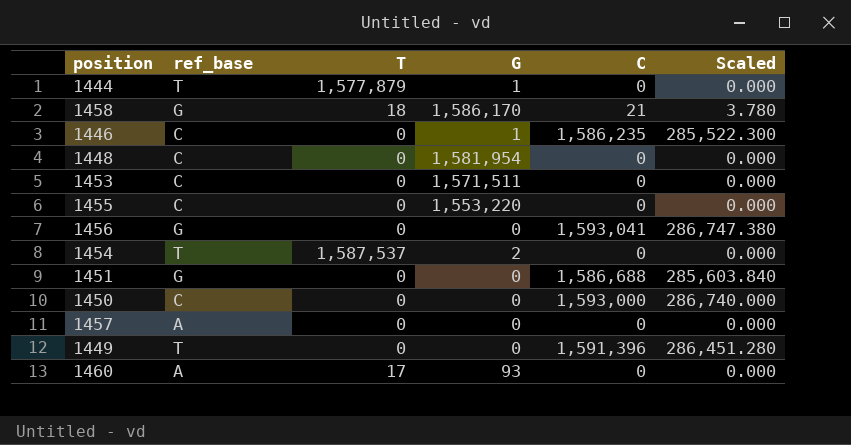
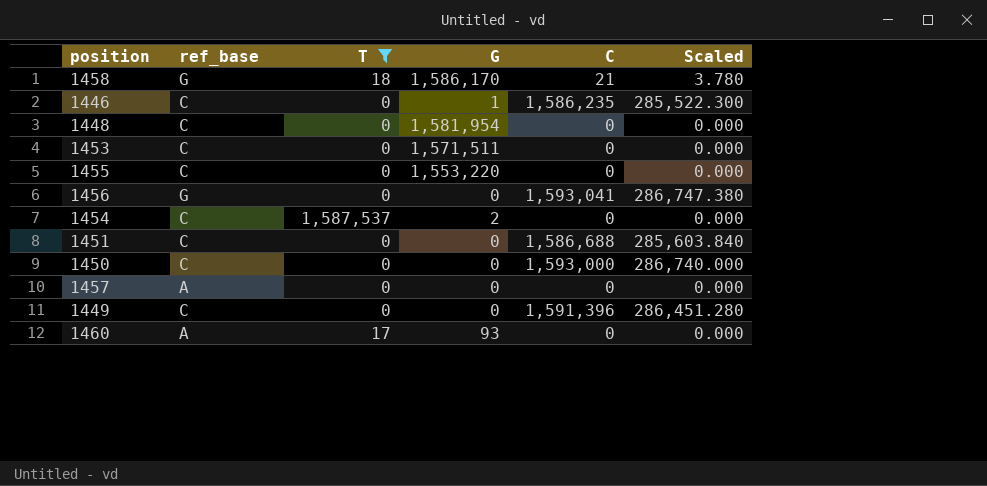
filter: none -> T != 1,577,879
1454 | ref_base: T -> C
1451 | ref_base: G -> C
1449 | ref_base: T -> C

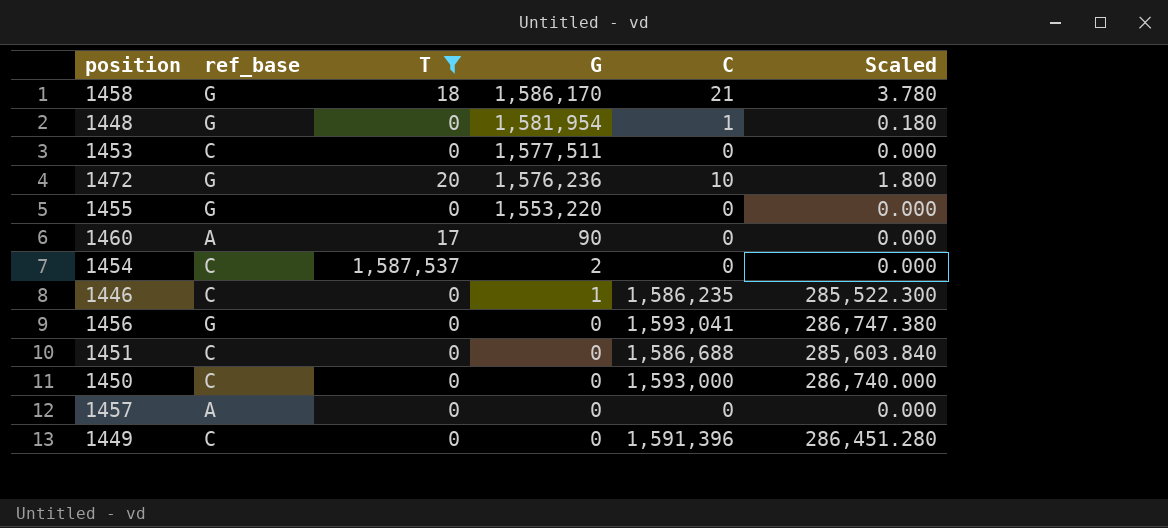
row order: none -> G descending
1448 | ref_base: C -> G
1448 | C: 0 -> 1
1448 | Scaled: 0.000 -> 0.180
1453 | G: 1,571,511 -> 1,577,511
row 1472: none -> G | 20 | 1,576,236 | 10 | 1.800
1455 | ref_base: C -> G
1460 | G: 93 -> 90

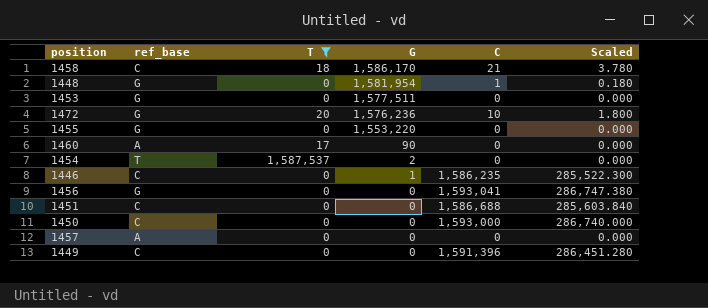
1458 | ref_base: G -> C
1453 | ref_base: C -> G
1454 | ref_base: C -> T

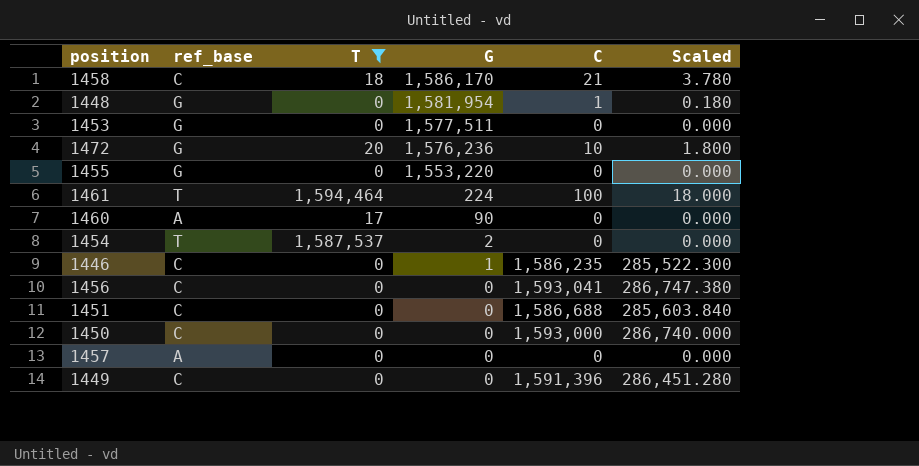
row 1461: none -> T | 1,594,464 | 224 | 100 | 18.000
1456 | ref_base: G -> C

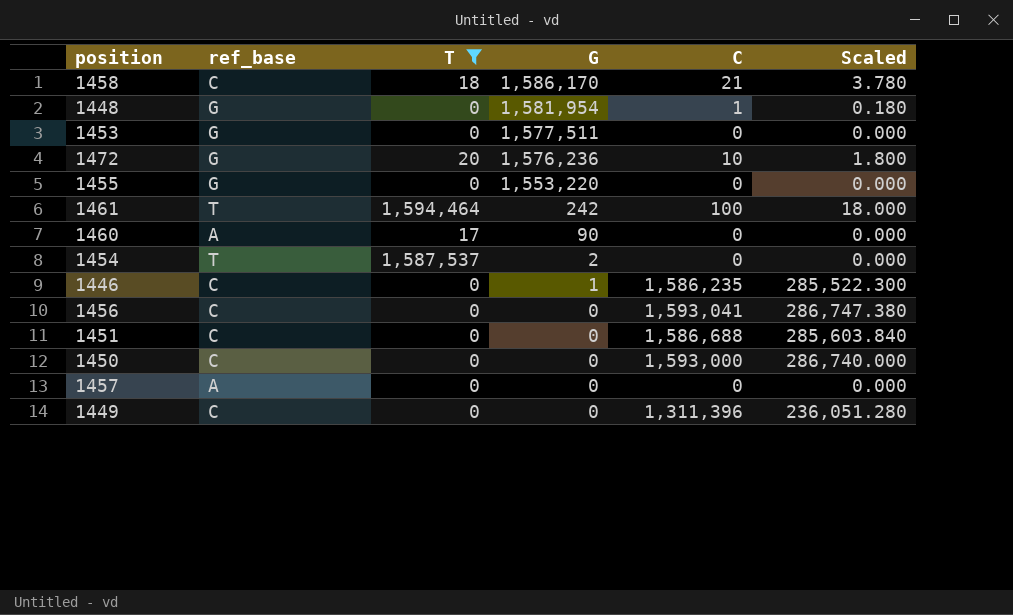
1461 | G: 224 -> 242
1449 | C: 1,591,396 -> 1,311,396
1449 | Scaled: 286,451.280 -> 236,051.280

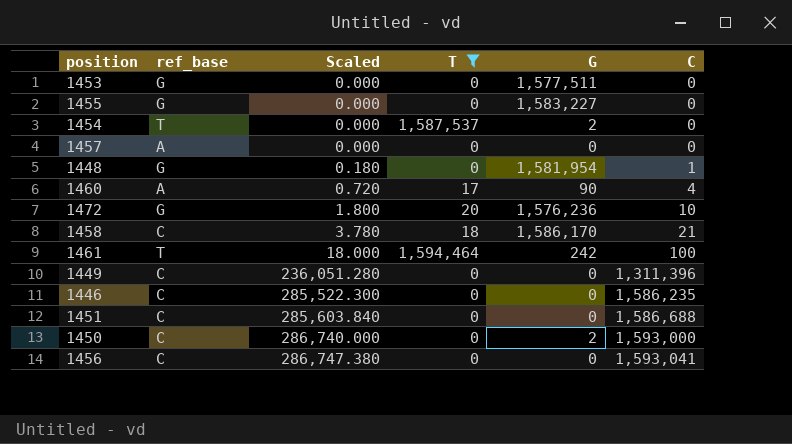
row order: G descending -> Scaled ascending
column Scaled | position: 6 -> 3
1455 | G: 1,553,220 -> 1,583,227
1460 | Scaled: 0.000 -> 0.720
1460 | C: 0 -> 4
1446 | G: 1 -> 0
1450 | G: 0 -> 2

